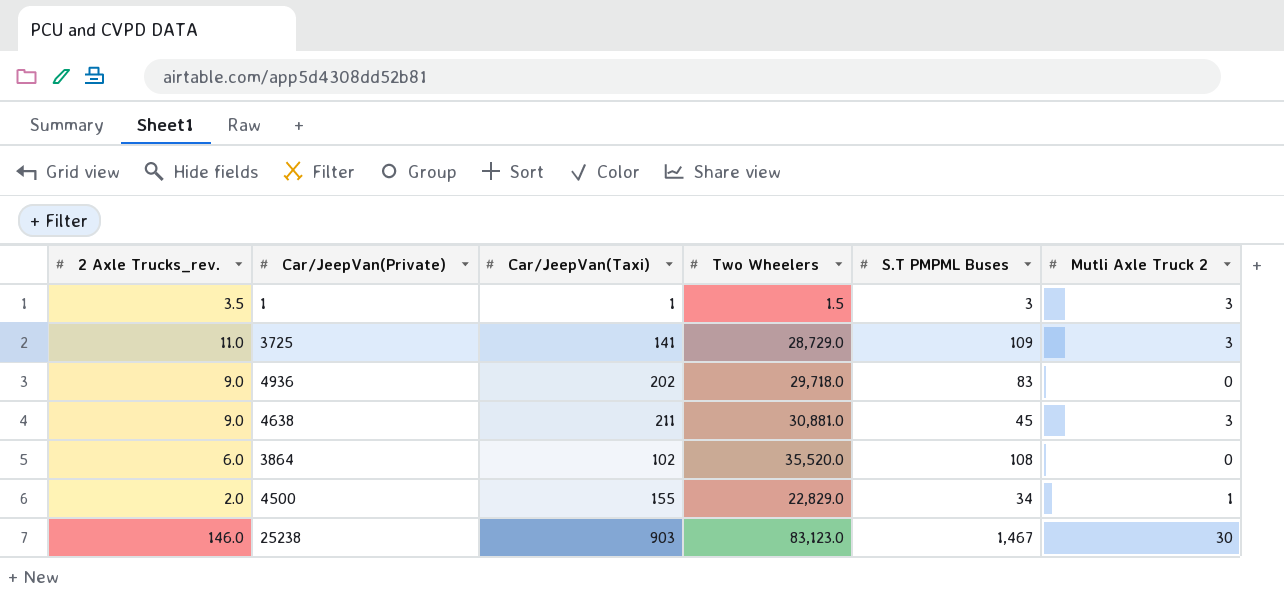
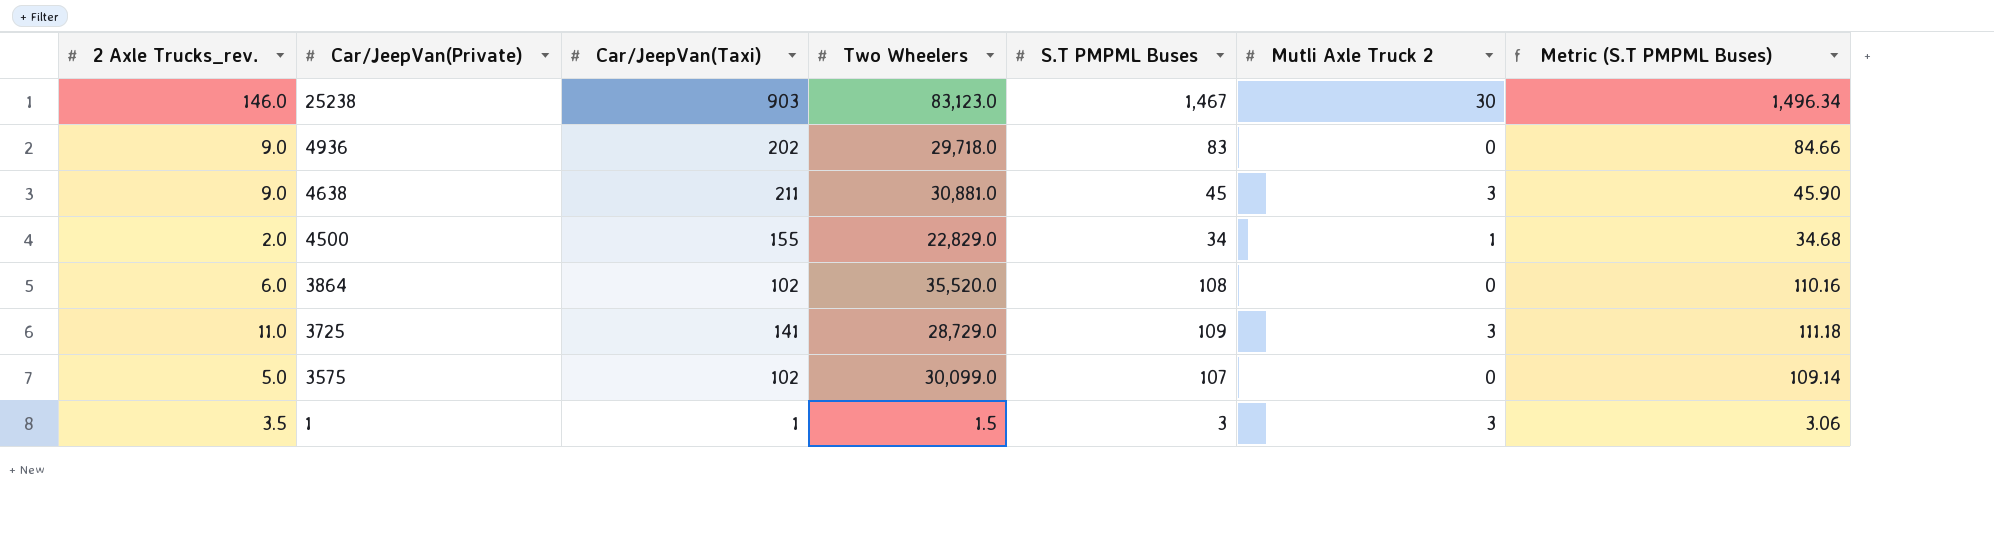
row order: none -> Car/JeepVan(Private) descending
column Metric (S.T PMPML Buses) | formula: none -> [S.T PMPML Buses] * 1.02
row 3575: none -> 5.0 | 102 | 30,099.0 | 107 | 0 | 109.14

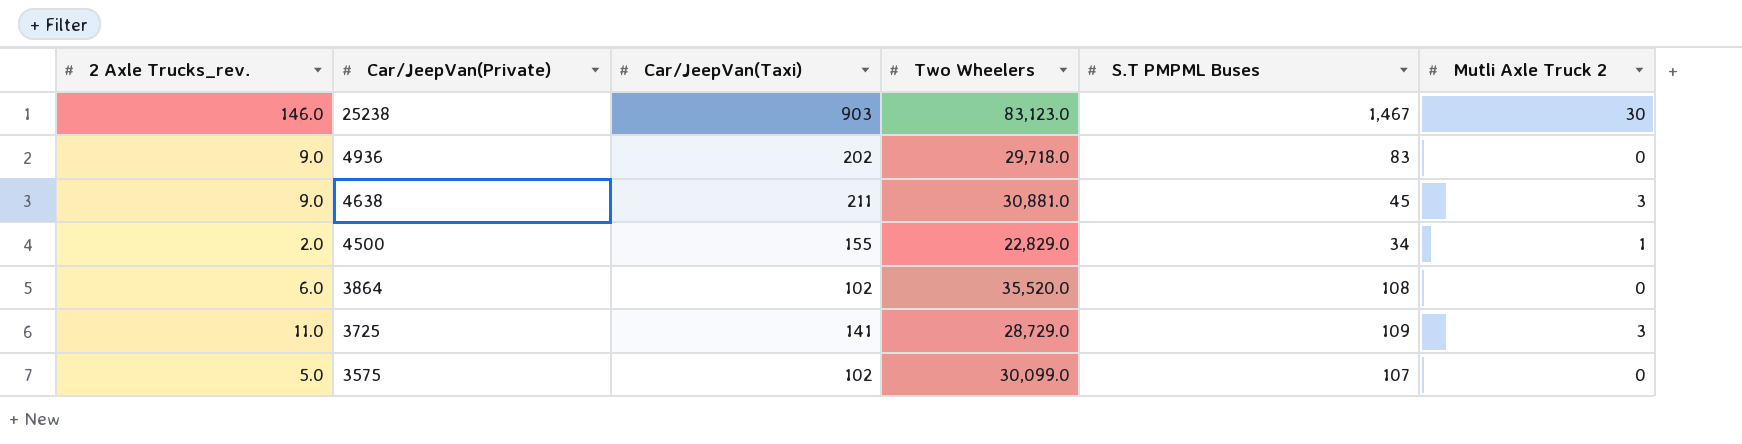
column Metric (S.T PMPML Buses) | formula: [S.T PMPML Buses] * 1.02 -> none
row 1: 3.5 | 1 | 1.5 | 3 | 3 | 3.06 -> none

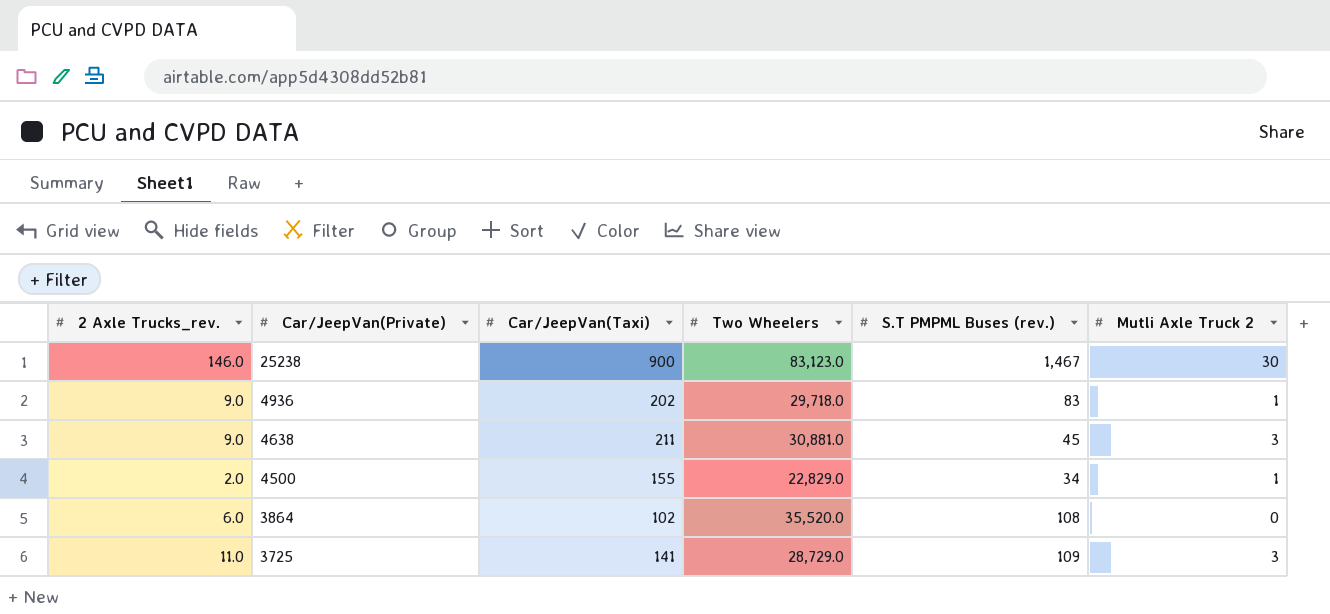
column name: S.T PMPML Buses -> S.T PMPML Buses (rev.)
row 3575: 5.0 | 102 | 30,099.0 | 107 | 0 -> none
25238 | Car/JeepVan(Taxi): 903 -> 900
4936 | Mutli Axle Truck 2: 0 -> 1

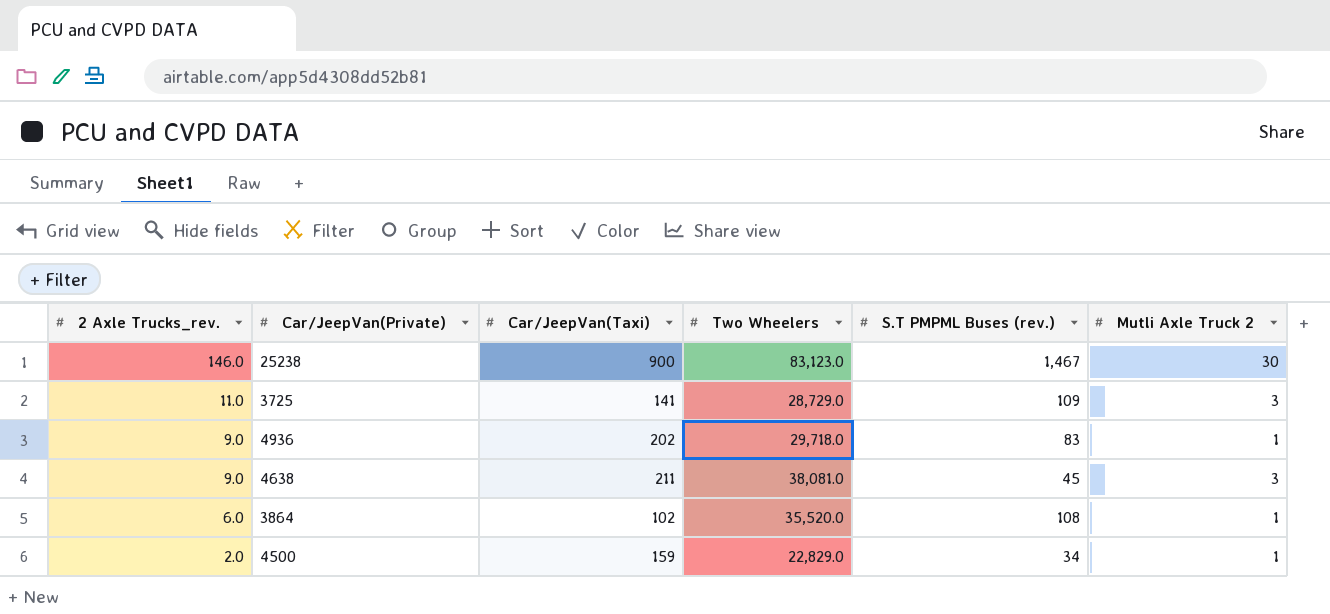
row order: Car/JeepVan(Private) descending -> 2 Axle Trucks_rev. descending
4638 | Two Wheelers: 30,881.0 -> 38,081.0
3864 | Mutli Axle Truck 2: 0 -> 1
4500 | Car/JeepVan(Taxi): 155 -> 159

